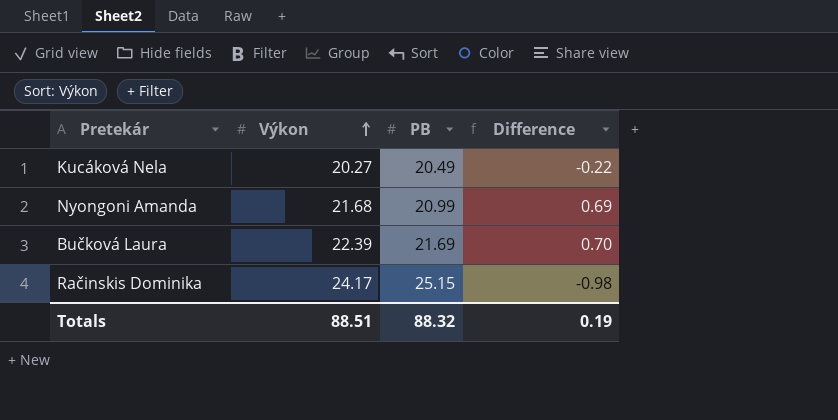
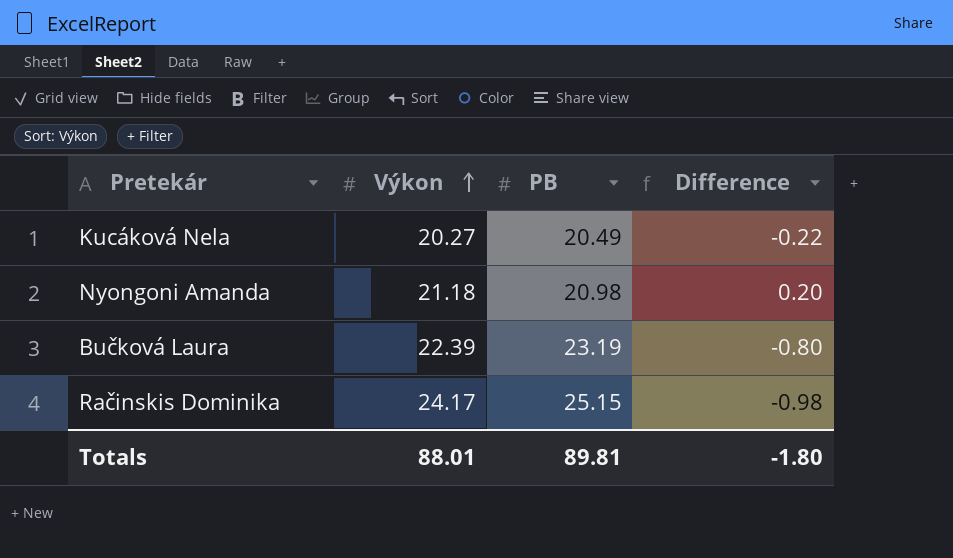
Nyongoni Amanda | Výkon: 21.68 -> 21.18
Nyongoni Amanda | PB: 20.99 -> 20.98
Nyongoni Amanda | Difference: 0.69 -> 0.20
Bučková Laura | PB: 21.69 -> 23.19
Bučková Laura | Difference: 0.70 -> -0.80
Totals | Výkon: 88.51 -> 88.01
Totals | PB: 88.32 -> 89.81
Totals | Difference: 0.19 -> -1.80

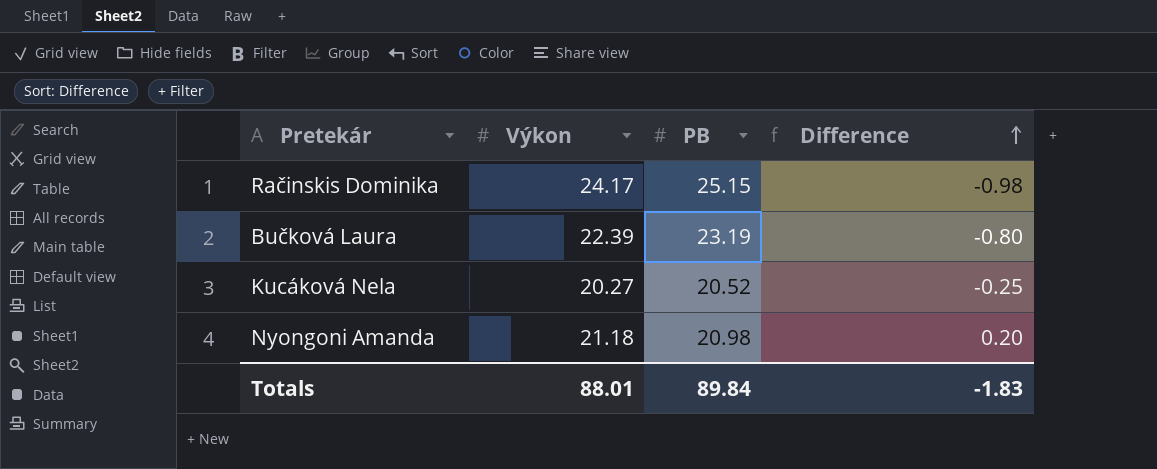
row order: Výkon ascending -> Difference ascending
Kucáková Nela | PB: 20.49 -> 20.52
Kucáková Nela | Difference: -0.22 -> -0.25
Totals | PB: 89.81 -> 89.84
Totals | Difference: -1.80 -> -1.83

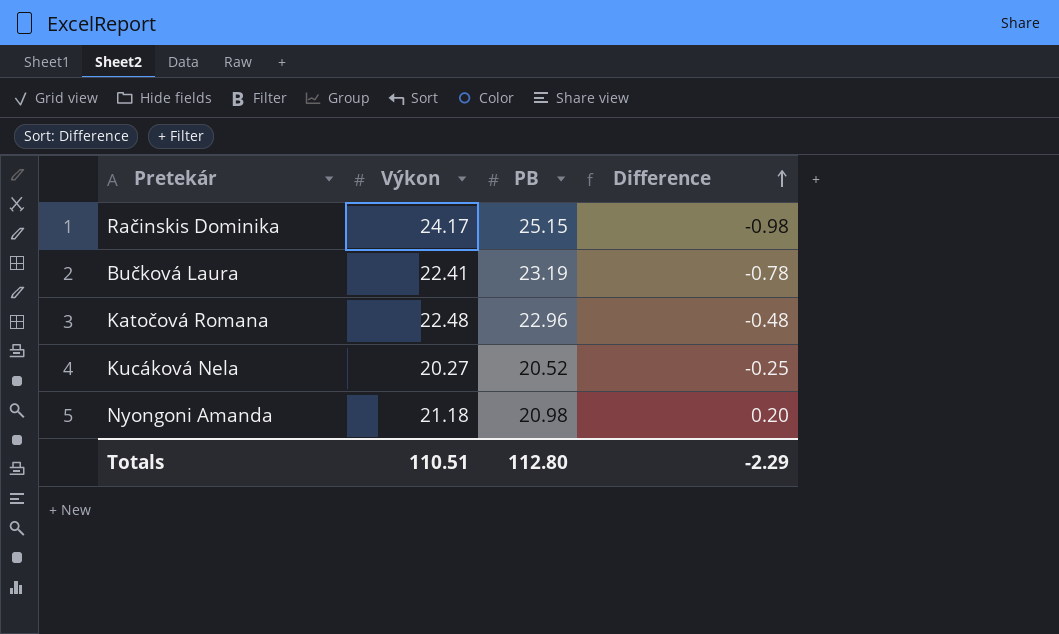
Bučková Laura | Výkon: 22.39 -> 22.41
Bučková Laura | Difference: -0.80 -> -0.78
row Katočová Romana: none -> 22.48 | 22.96 | -0.48
Totals | Výkon: 88.01 -> 110.51
Totals | PB: 89.84 -> 112.80
Totals | Difference: -1.83 -> -2.29

